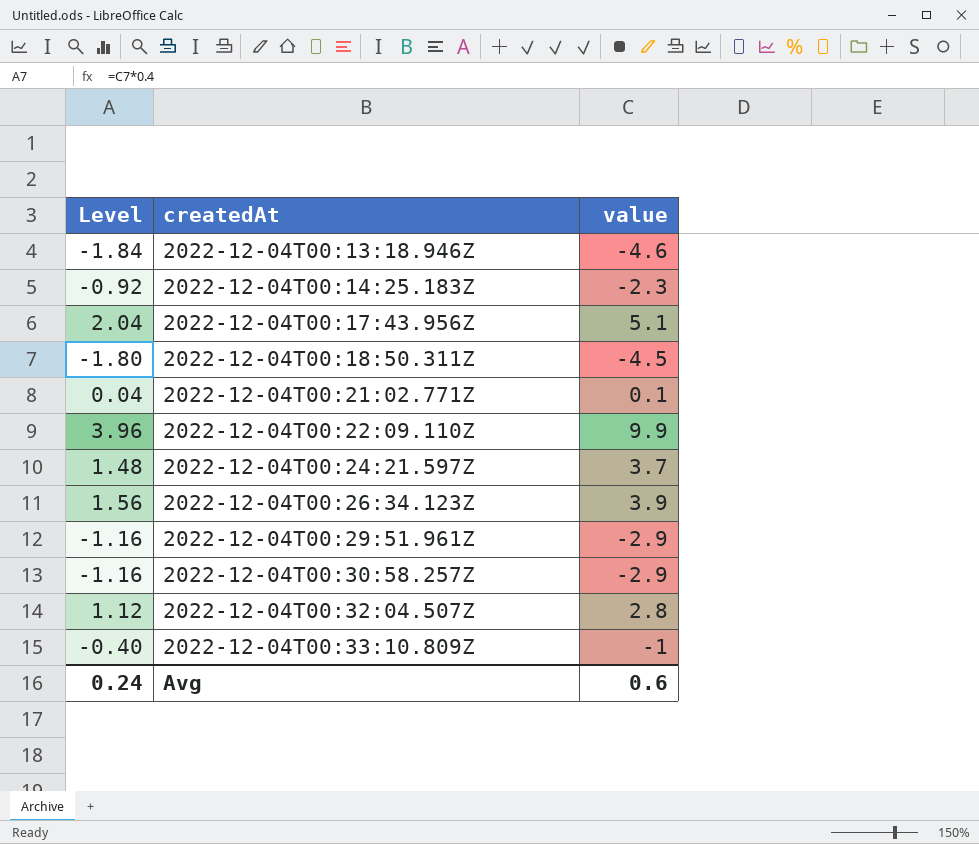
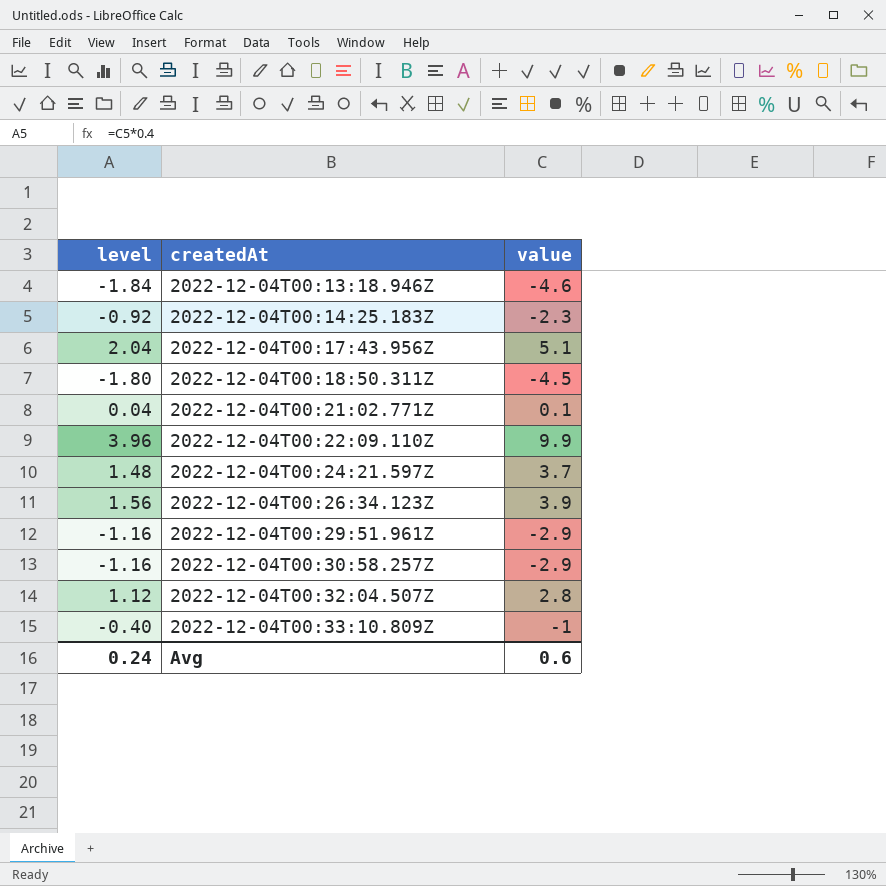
column name: Level -> level

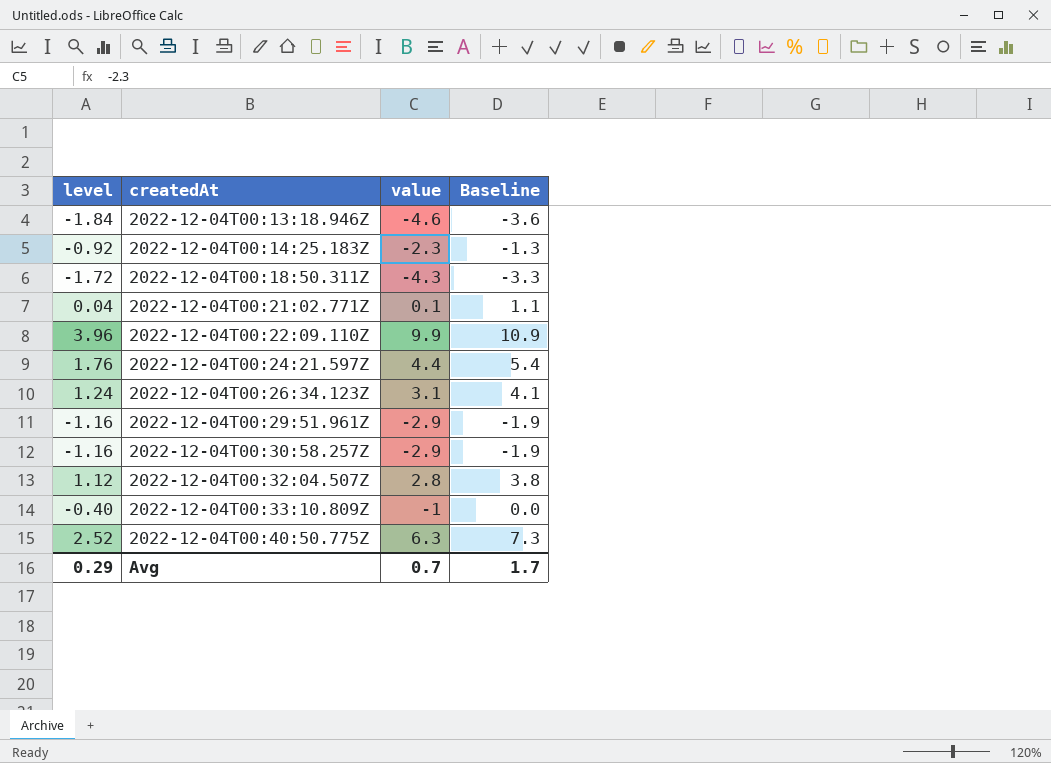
column Baseline | formula: none -> [value] + 1
row 2022-12-04T00:17:43.956Z: 2.04 | 5.1 -> none
2022-12-04T00:18:50.311Z | level: -1.80 -> -1.72
2022-12-04T00:18:50.311Z | value: -4.5 -> -4.3
2022-12-04T00:24:21.597Z | level: 1.48 -> 1.76
2022-12-04T00:24:21.597Z | value: 3.7 -> 4.4
2022-12-04T00:26:34.123Z | level: 1.56 -> 1.24
2022-12-04T00:26:34.123Z | value: 3.9 -> 3.1
row 2022-12-04T00:40:50.775Z: none -> 2.52 | 6.3 | 7.3
Avg | level: 0.24 -> 0.29
Avg | value: 0.6 -> 0.7

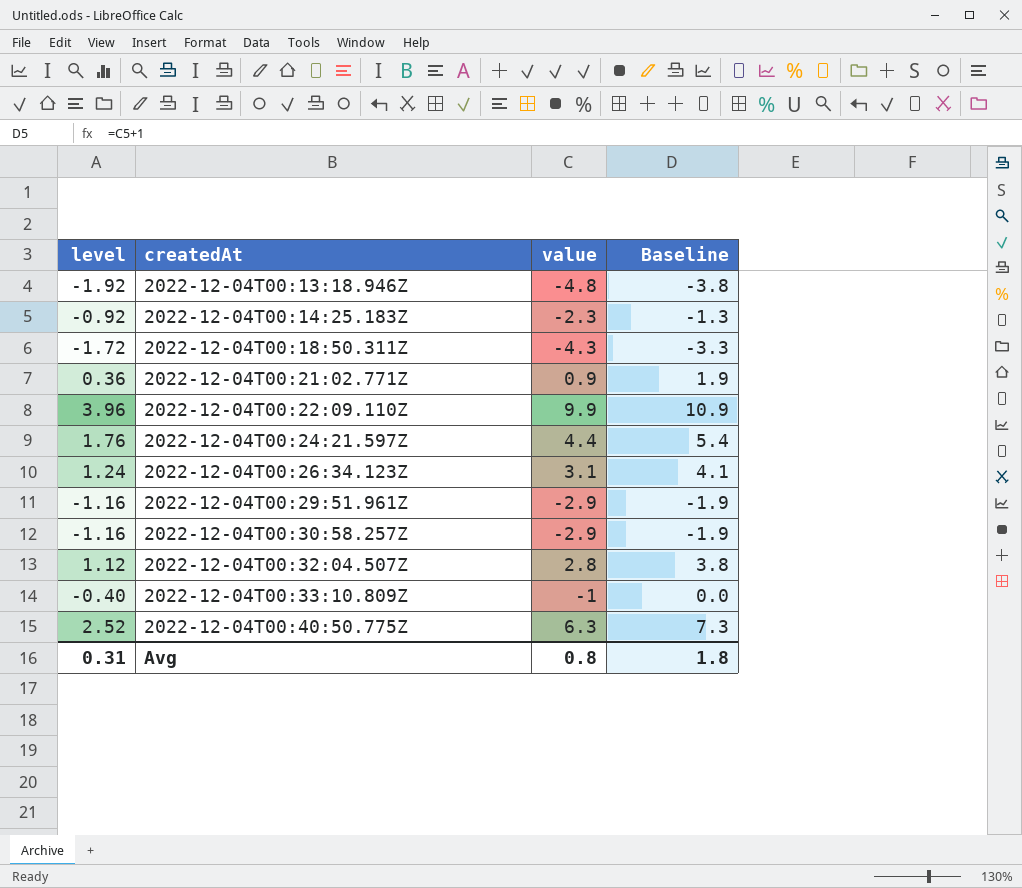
2022-12-04T00:13:18.946Z | level: -1.84 -> -1.92
2022-12-04T00:13:18.946Z | value: -4.6 -> -4.8
2022-12-04T00:13:18.946Z | Baseline: -3.6 -> -3.8
2022-12-04T00:21:02.771Z | level: 0.04 -> 0.36
2022-12-04T00:21:02.771Z | value: 0.1 -> 0.9
2022-12-04T00:21:02.771Z | Baseline: 1.1 -> 1.9
Avg | level: 0.29 -> 0.31
Avg | value: 0.7 -> 0.8
Avg | Baseline: 1.7 -> 1.8

